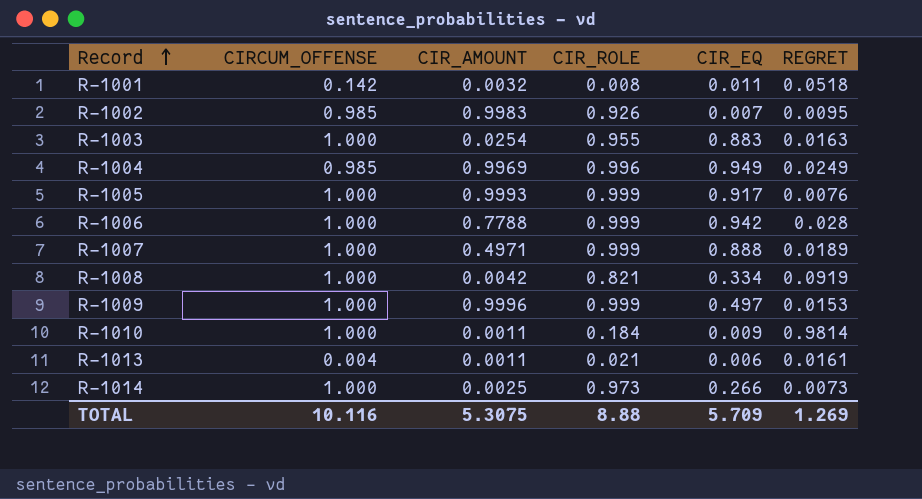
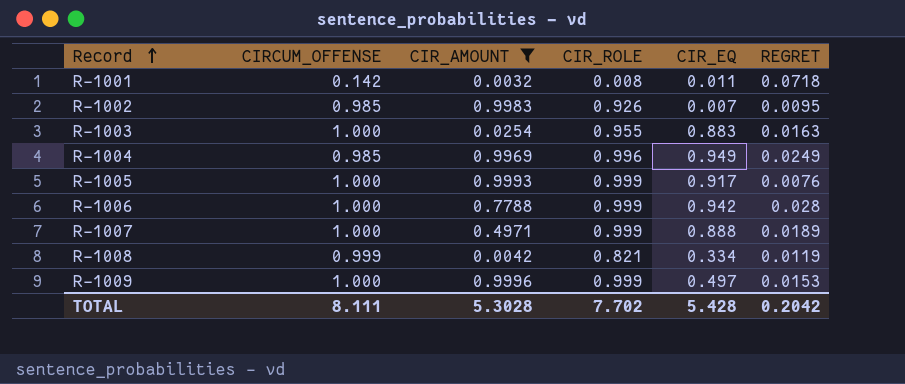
filter: none -> CIR_AMOUNT >= 0.0032
R-1001 | REGRET: 0.0518 -> 0.0718
R-1008 | CIRCUM_OFFENSE: 1.000 -> 0.999
R-1008 | REGRET: 0.0919 -> 0.0119
TOTAL | CIRCUM_OFFENSE: 10.116 -> 8.111
TOTAL | CIR_AMOUNT: 5.3075 -> 5.3028
TOTAL | CIR_ROLE: 8.88 -> 7.702
TOTAL | CIR_EQ: 5.709 -> 5.428
TOTAL | REGRET: 1.269 -> 0.2042

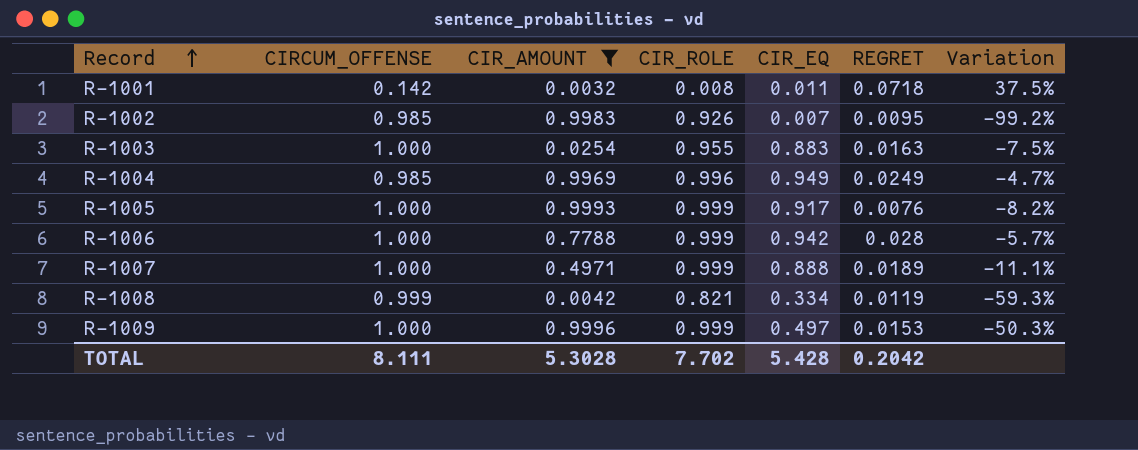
column Variation | formula: none -> ([CIR_EQ] - [CIR_ROLE]) / [CIR_ROLE]

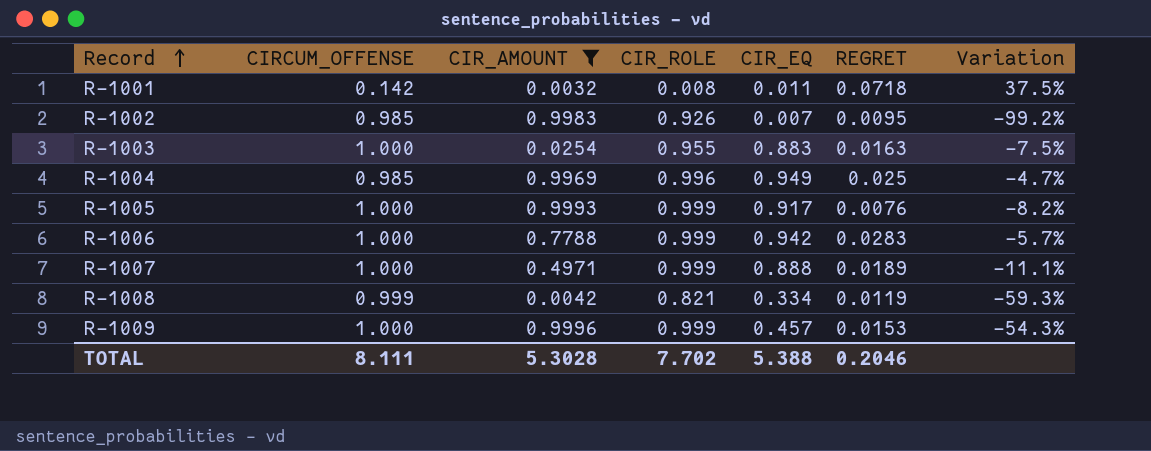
R-1004 | REGRET: 0.0249 -> 0.025
R-1006 | REGRET: 0.028 -> 0.0283
R-1009 | CIR_EQ: 0.497 -> 0.457
R-1009 | Variation: -50.3% -> -54.3%
TOTAL | CIR_EQ: 5.428 -> 5.388
TOTAL | REGRET: 0.2042 -> 0.2046

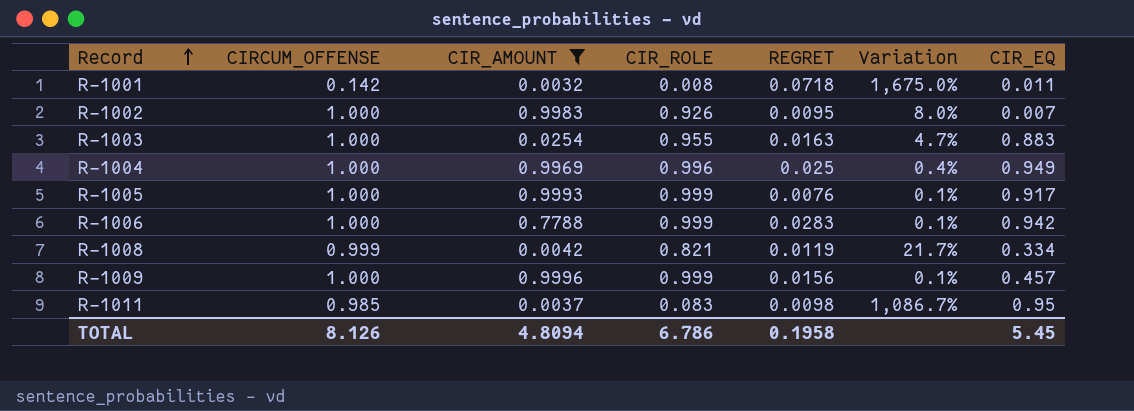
column Variation | formula: ([CIR_EQ] - [CIR_ROLE]) / [CIR_ROLE] -> ([CIRCUM_OFFENSE] - [CIR_ROLE]) / [CIR_ROLE]
column CIR_EQ | position: 5 -> 7
row R-1007: 1.000 | 0.4971 | 0.999 | 0.888 | 0.0189 | -11.1% -> none
R-1002 | CIRCUM_OFFENSE: 0.985 -> 1.000
R-1004 | CIRCUM_OFFENSE: 0.985 -> 1.000
R-1009 | REGRET: 0.0153 -> 0.0156
row R-1011: none -> 0.985 | 0.0037 | 0.083 | 0.0098 | 1,086.7% | 0.95
TOTAL | CIRCUM_OFFENSE: 8.111 -> 8.126
TOTAL | CIR_AMOUNT: 5.3028 -> 4.8094
TOTAL | CIR_ROLE: 7.702 -> 6.786
TOTAL | REGRET: 0.2046 -> 0.1958
TOTAL | CIR_EQ: 5.388 -> 5.45

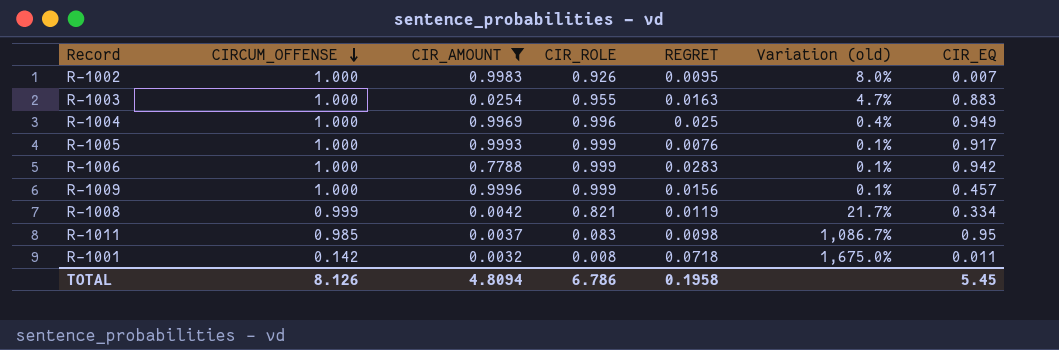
row order: Record ascending -> CIRCUM_OFFENSE descending
column name: Variation -> Variation (old)

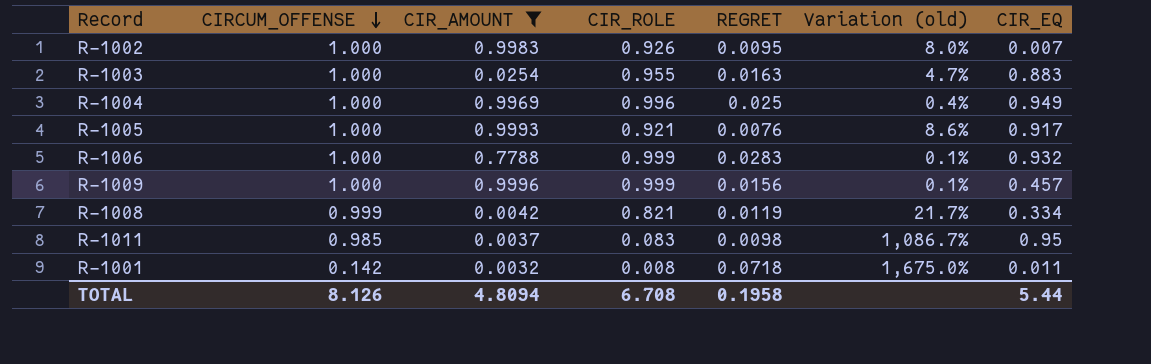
R-1005 | CIR_ROLE: 0.999 -> 0.921
R-1005 | Variation (old): 0.1% -> 8.6%
R-1006 | CIR_EQ: 0.942 -> 0.932
TOTAL | CIR_ROLE: 6.786 -> 6.708
TOTAL | CIR_EQ: 5.45 -> 5.44

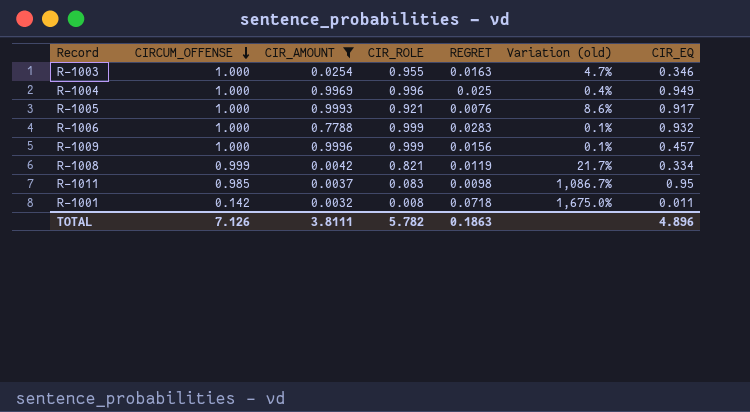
row R-1002: 1.000 | 0.9983 | 0.926 | 0.0095 | 8.0% | 0.007 -> none
R-1003 | CIR_EQ: 0.883 -> 0.346
TOTAL | CIRCUM_OFFENSE: 8.126 -> 7.126
TOTAL | CIR_AMOUNT: 4.8094 -> 3.8111
TOTAL | CIR_ROLE: 6.708 -> 5.782
TOTAL | REGRET: 0.1958 -> 0.1863
TOTAL | CIR_EQ: 5.44 -> 4.896

